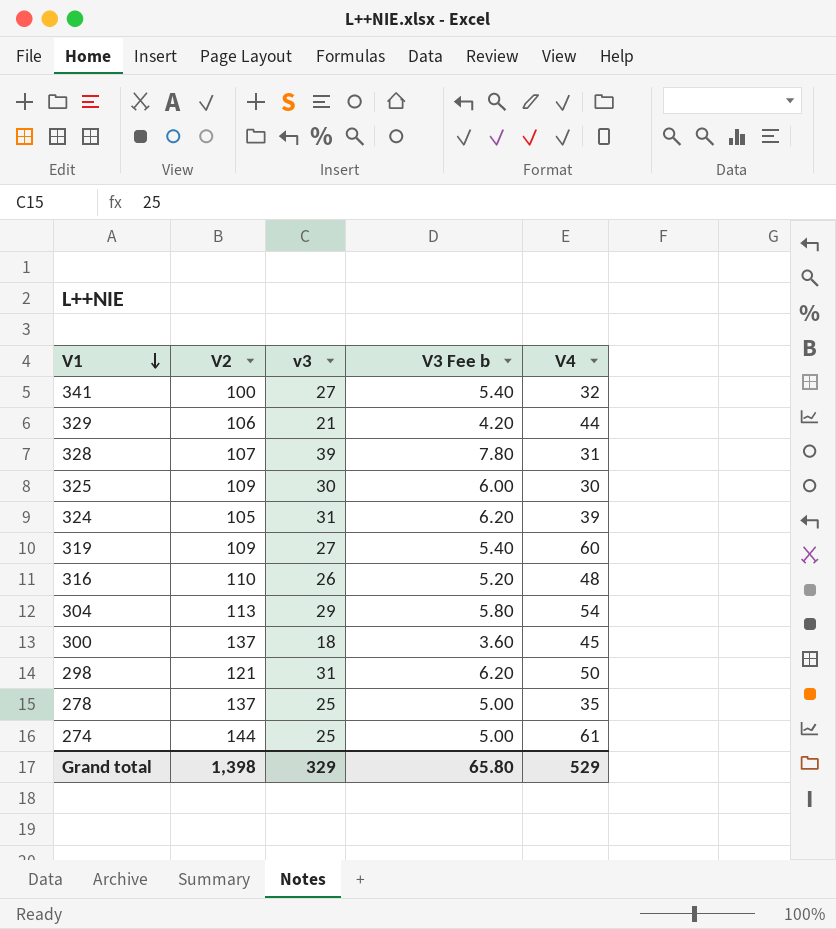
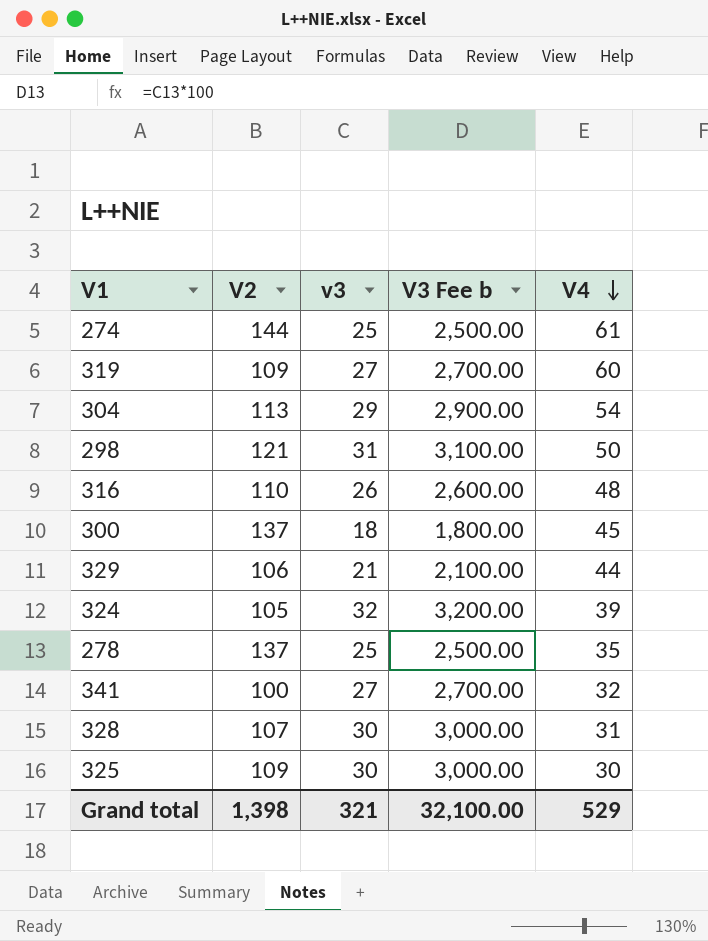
row order: V1 descending -> V4 descending
column V3 Fee b | formula: [v3] * 0.2 -> [v3] * 100
324 | v3: 31 -> 32
328 | v3: 39 -> 30
Grand total | v3: 329 -> 321
Grand total | V3 Fee b: 65.80 -> 32,100.00

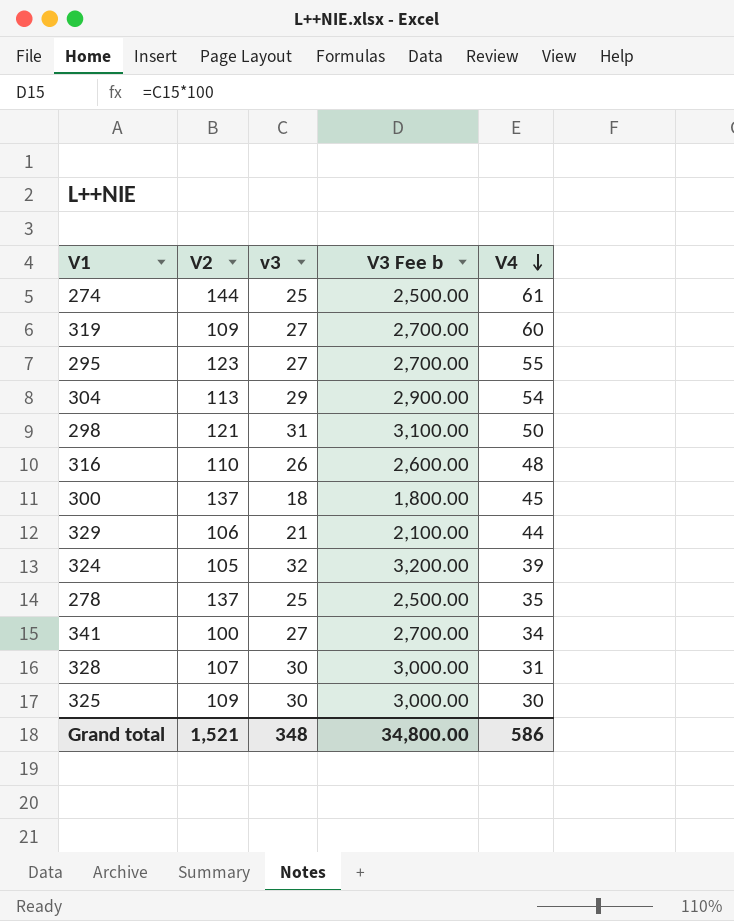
row 295: none -> 123 | 27 | 2,700.00 | 55
341 | V4: 32 -> 34
Grand total | V2: 1,398 -> 1,521
Grand total | v3: 321 -> 348
Grand total | V3 Fee b: 32,100.00 -> 34,800.00
Grand total | V4: 529 -> 586

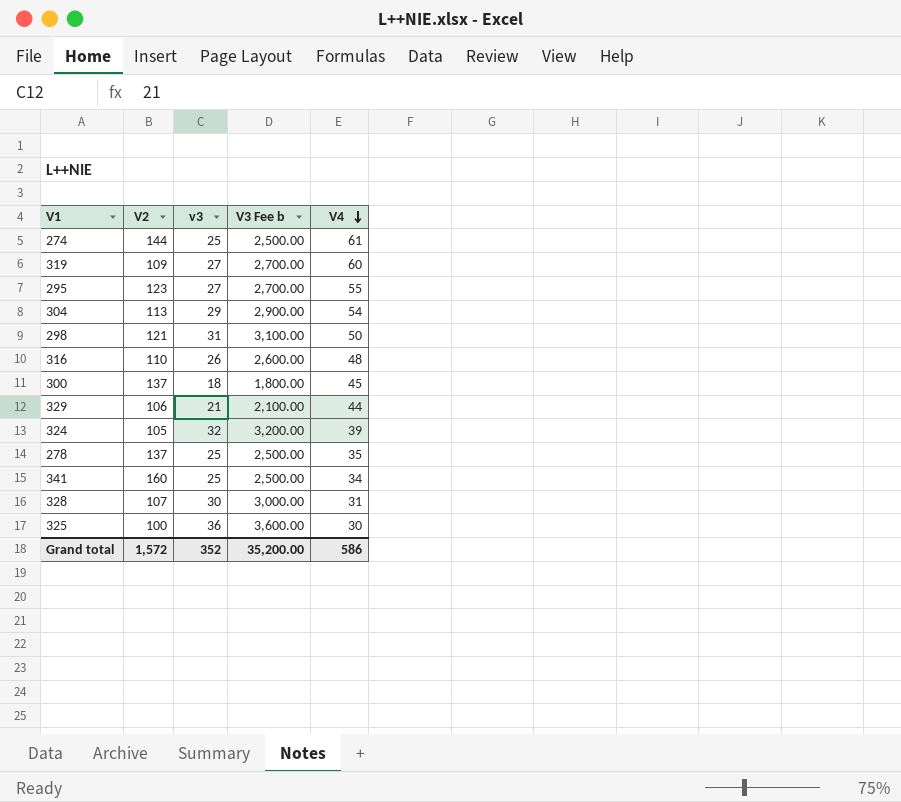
341 | V2: 100 -> 160
341 | v3: 27 -> 25
341 | V3 Fee b: 2,700.00 -> 2,500.00
325 | V2: 109 -> 100
325 | v3: 30 -> 36
325 | V3 Fee b: 3,000.00 -> 3,600.00
Grand total | V2: 1,521 -> 1,572
Grand total | v3: 348 -> 352
Grand total | V3 Fee b: 34,800.00 -> 35,200.00

